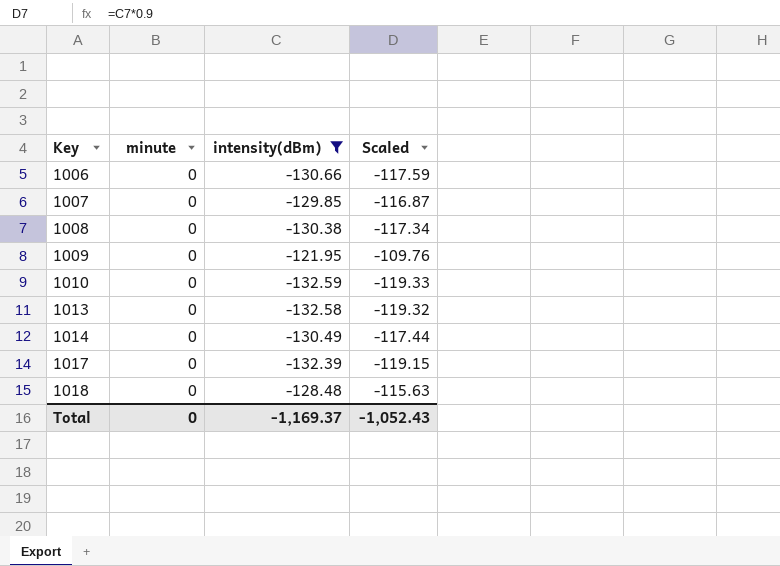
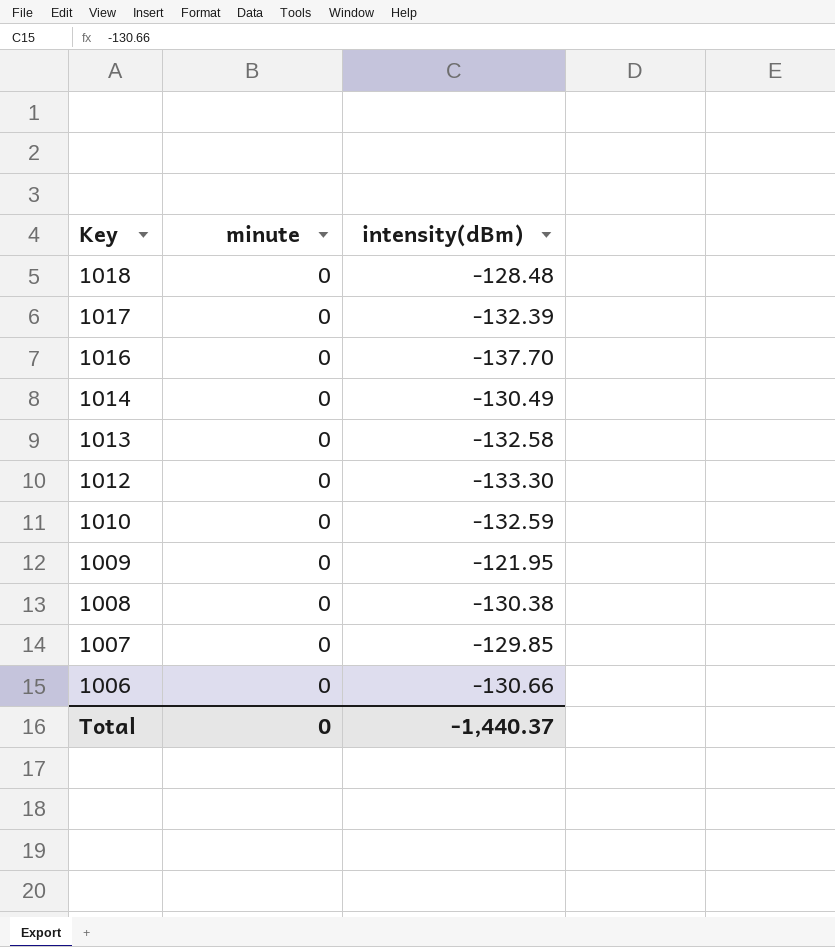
filter: intensity(dBm) >= -132.59 -> none
row order: Key ascending -> Key descending
column Scaled | formula: [intensity(dBm)] * 0.9 -> none
Total | intensity(dBm): -1,169.37 -> -1,440.37

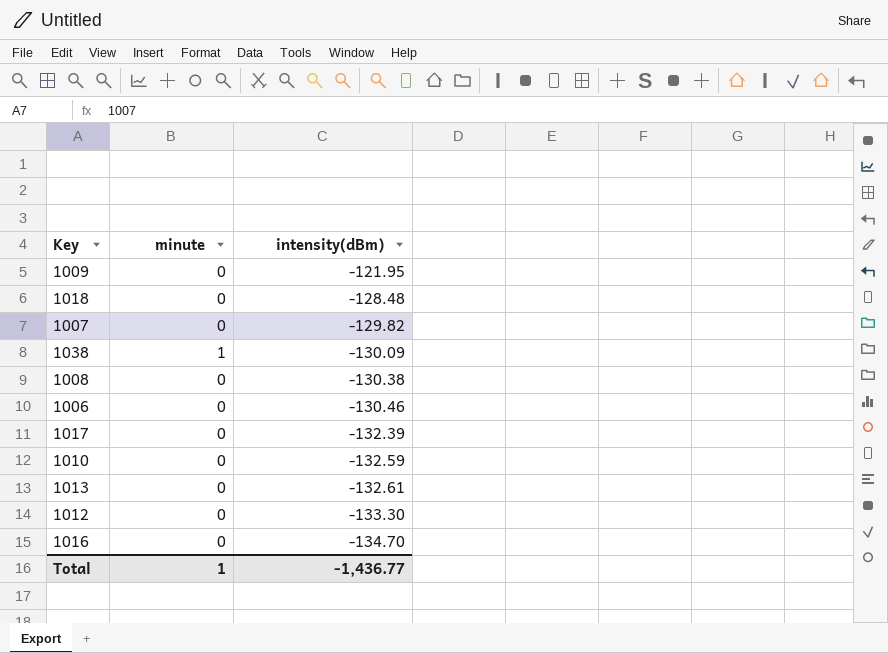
row order: Key descending -> intensity(dBm) descending
row 1014: 0 | -130.49 -> none
1007 | intensity(dBm): -129.85 -> -129.82
row 1038: none -> 1 | -130.09
1006 | intensity(dBm): -130.66 -> -130.46
1013 | intensity(dBm): -132.58 -> -132.61
1016 | intensity(dBm): -137.70 -> -134.70
Total | minute: 0 -> 1
Total | intensity(dBm): -1,440.37 -> -1,436.77

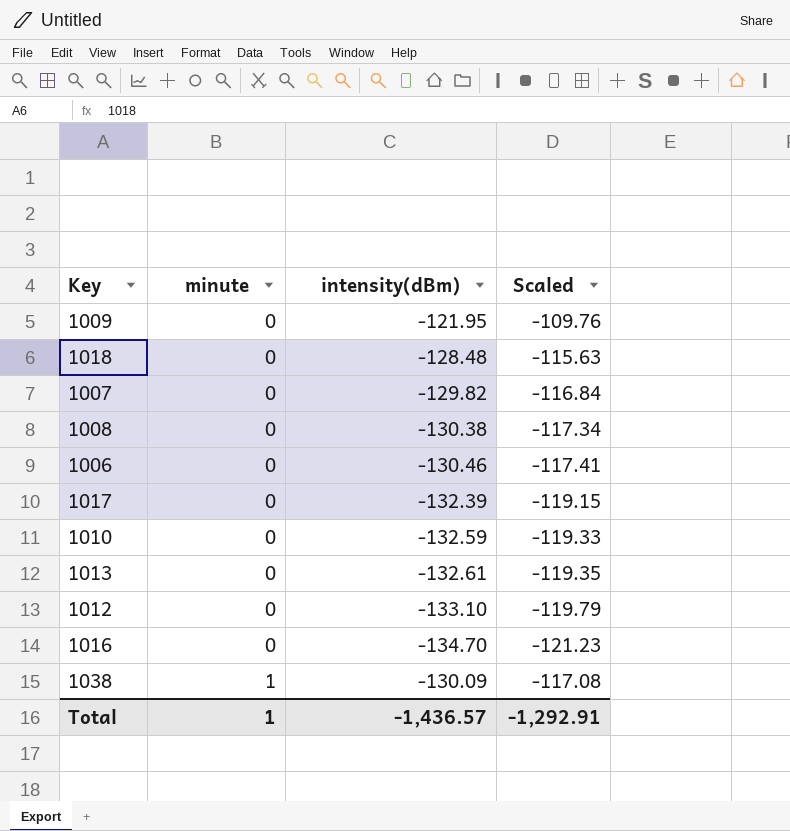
row order: intensity(dBm) descending -> minute ascending
column Scaled | formula: none -> [intensity(dBm)] * 0.9
1012 | intensity(dBm): -133.30 -> -133.10
Total | intensity(dBm): -1,436.77 -> -1,436.57

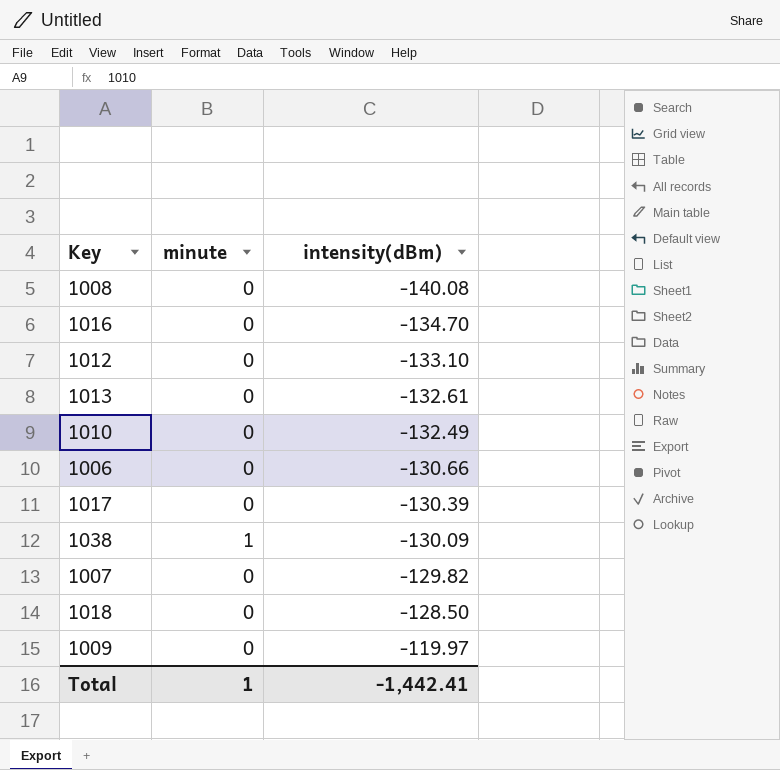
row order: minute ascending -> intensity(dBm) ascending
column Scaled | formula: [intensity(dBm)] * 0.9 -> none
1008 | intensity(dBm): -130.38 -> -140.08
1010 | intensity(dBm): -132.59 -> -132.49
1006 | intensity(dBm): -130.46 -> -130.66
1017 | intensity(dBm): -132.39 -> -130.39
1018 | intensity(dBm): -128.48 -> -128.50
1009 | intensity(dBm): -121.95 -> -119.97
Total | intensity(dBm): -1,436.57 -> -1,442.41

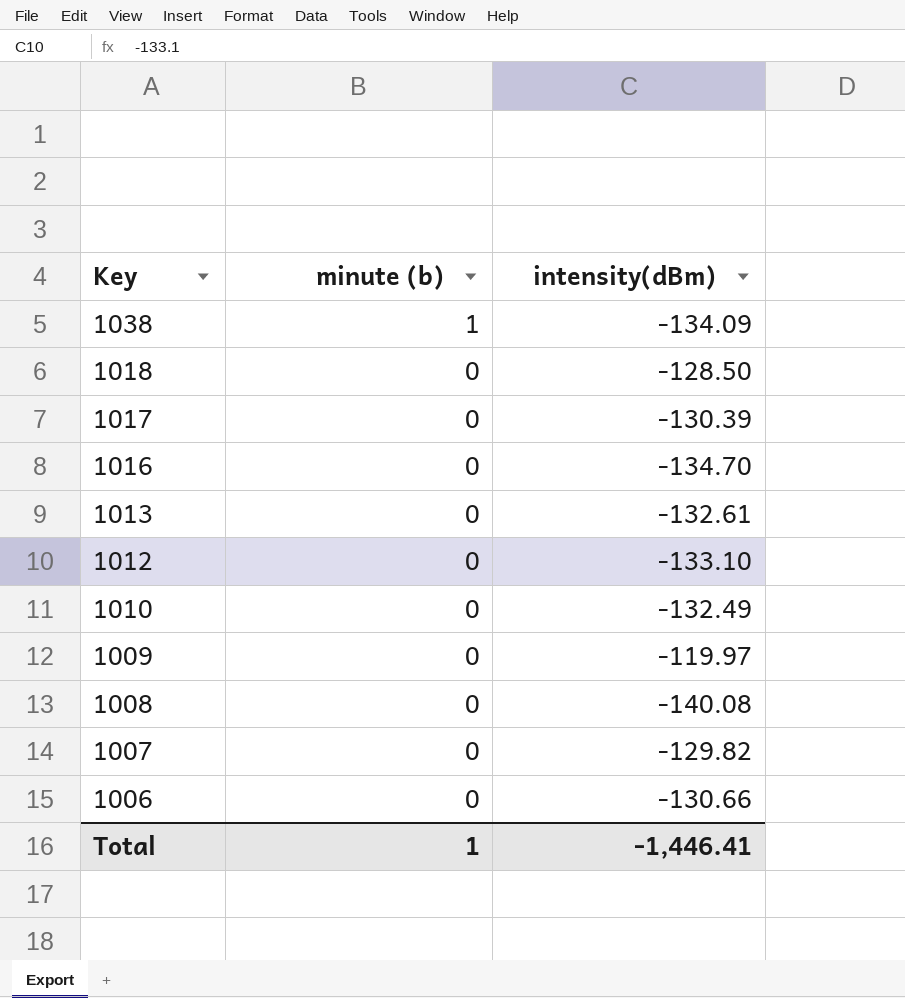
row order: intensity(dBm) ascending -> Key descending
column name: minute -> minute (b)
1038 | intensity(dBm): -130.09 -> -134.09
Total | intensity(dBm): -1,442.41 -> -1,446.41

